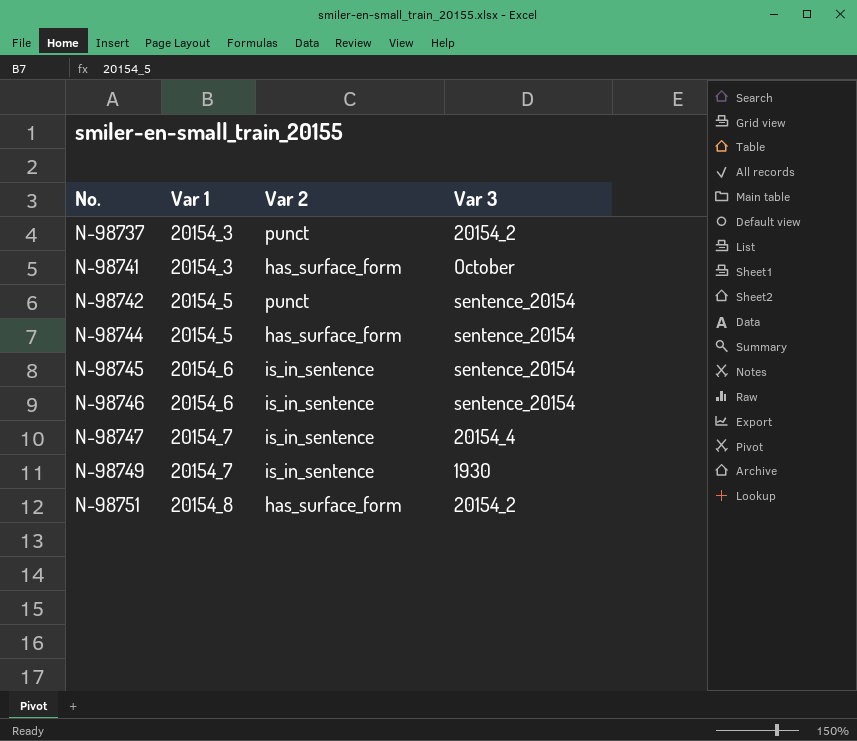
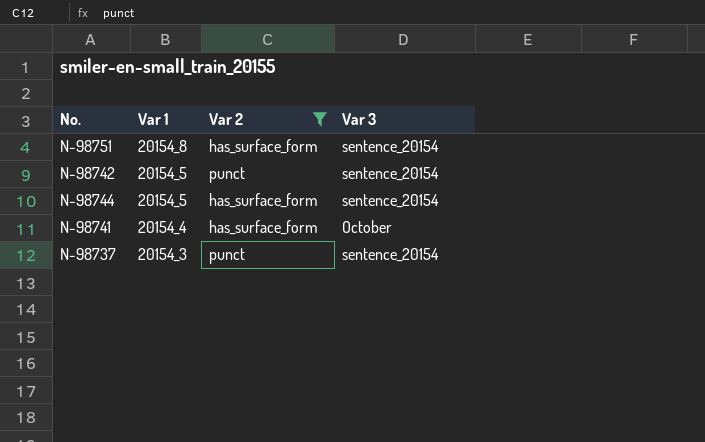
filter: none -> Var 2 != is_in_sentence
row order: No. ascending -> Var 1 descending
N-98751 | Var 3: 20154_2 -> sentence_20154
N-98741 | Var 1: 20154_3 -> 20154_4
N-98737 | Var 3: 20154_2 -> sentence_20154

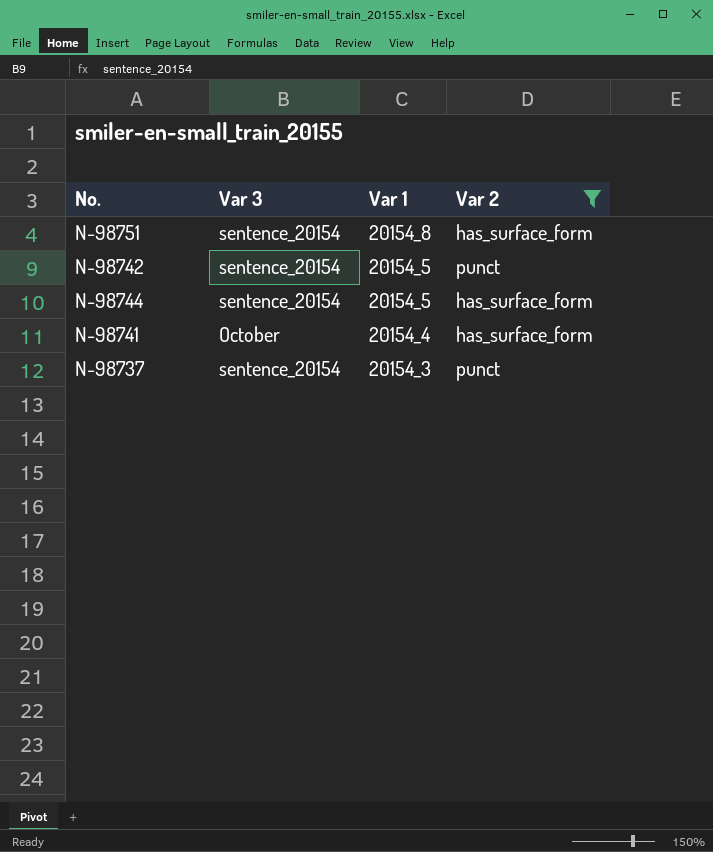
column Var 3 | position: 4 -> 2

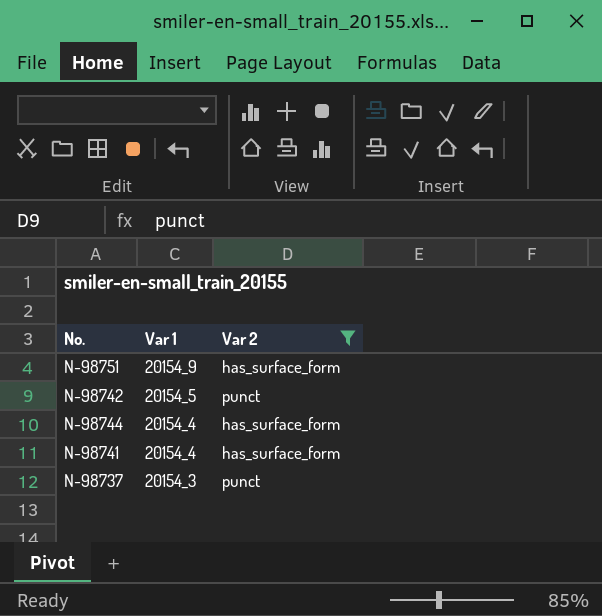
column Var 3 | position: 2 -> none
N-98751 | Var 1: 20154_8 -> 20154_9
N-98744 | Var 1: 20154_5 -> 20154_4

